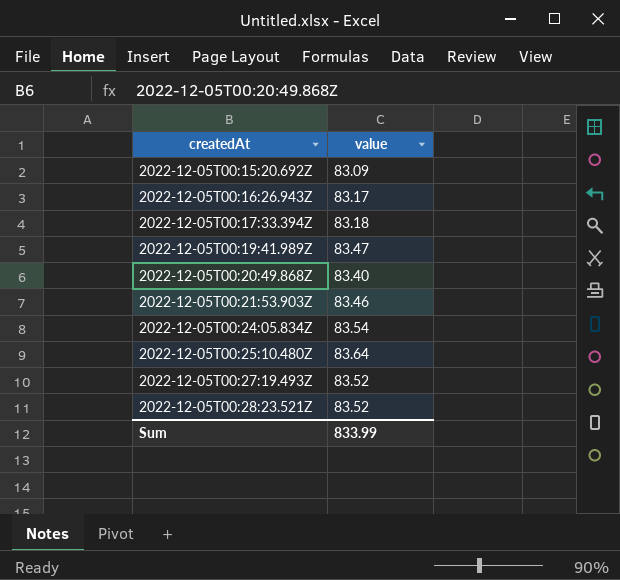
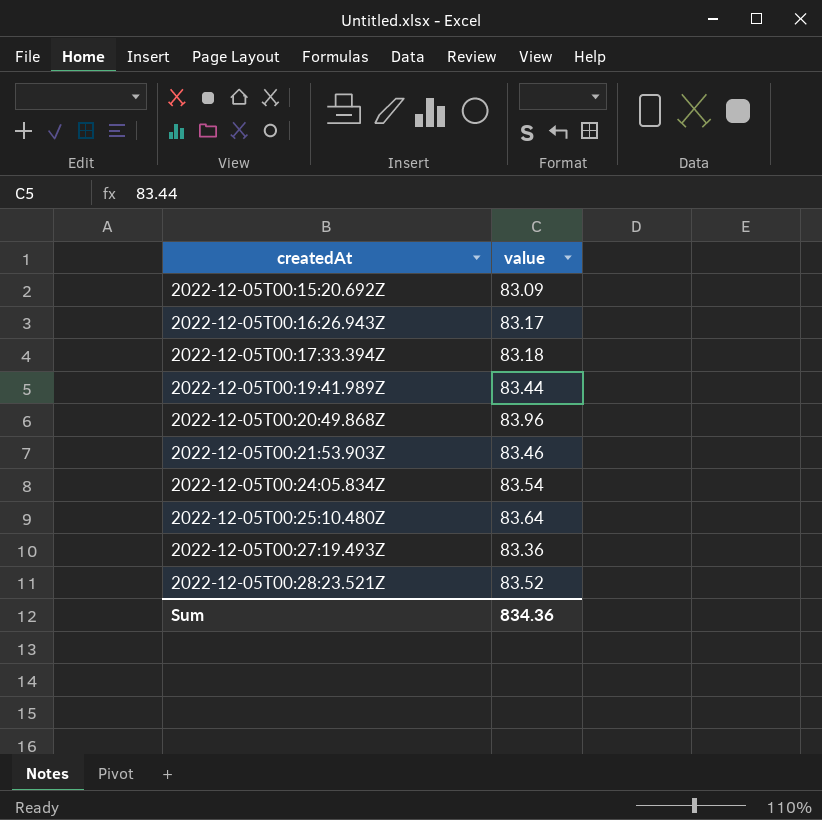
2022-12-05T00:19:41.989Z | value: 83.47 -> 83.44
2022-12-05T00:20:49.868Z | value: 83.40 -> 83.96
2022-12-05T00:27:19.493Z | value: 83.52 -> 83.36
Sum | value: 833.99 -> 834.36

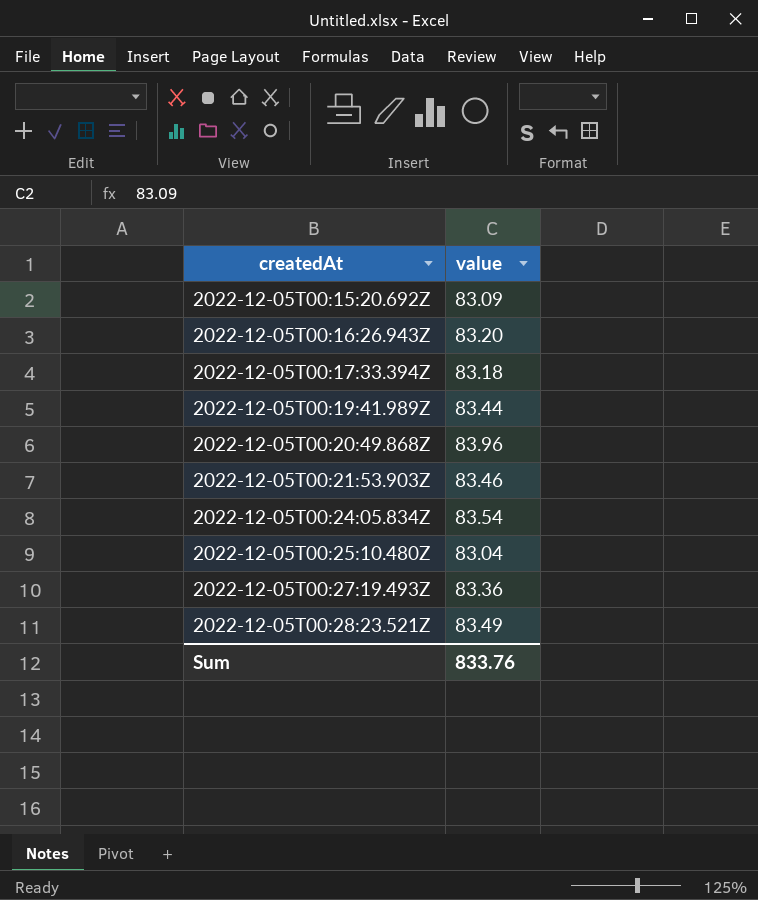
2022-12-05T00:16:26.943Z | value: 83.17 -> 83.20
2022-12-05T00:25:10.480Z | value: 83.64 -> 83.04
2022-12-05T00:28:23.521Z | value: 83.52 -> 83.49
Sum | value: 834.36 -> 833.76

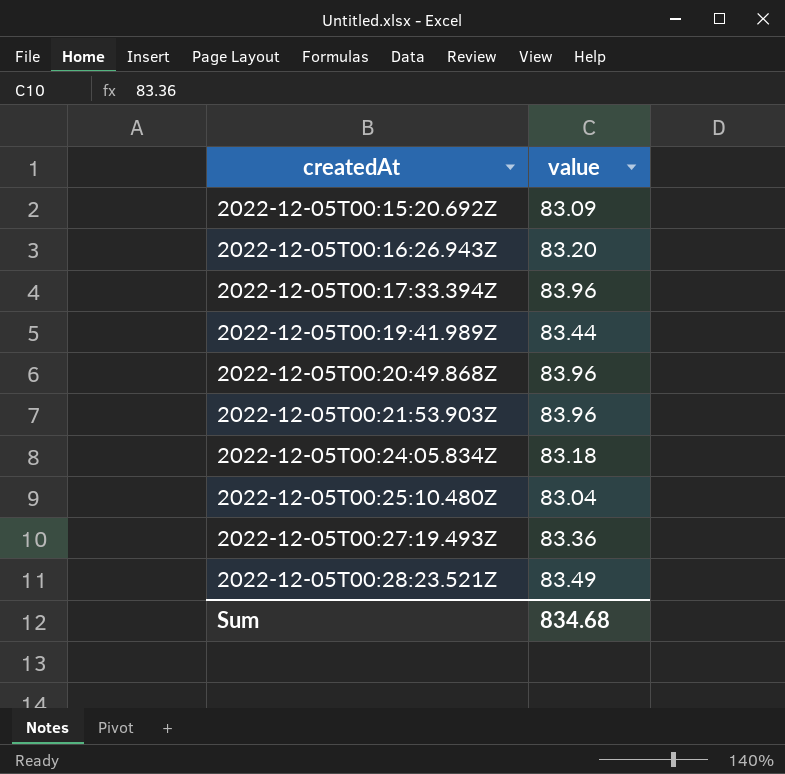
2022-12-05T00:17:33.394Z | value: 83.18 -> 83.96
2022-12-05T00:21:53.903Z | value: 83.46 -> 83.96
2022-12-05T00:24:05.834Z | value: 83.54 -> 83.18
Sum | value: 833.76 -> 834.68

